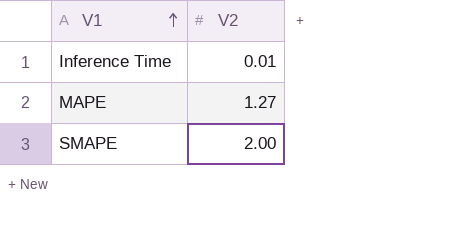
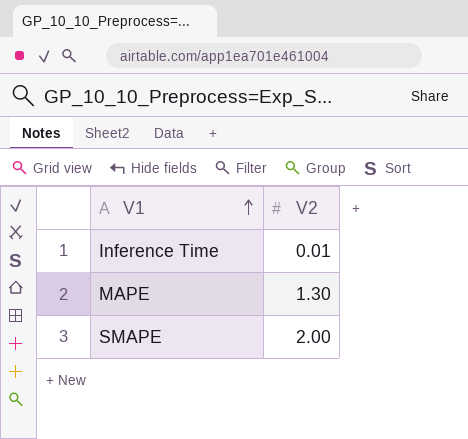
MAPE | V2: 1.27 -> 1.30

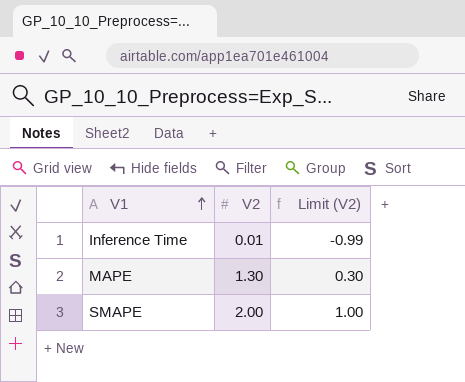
column Limit (V2) | formula: none -> [V2] - 1

